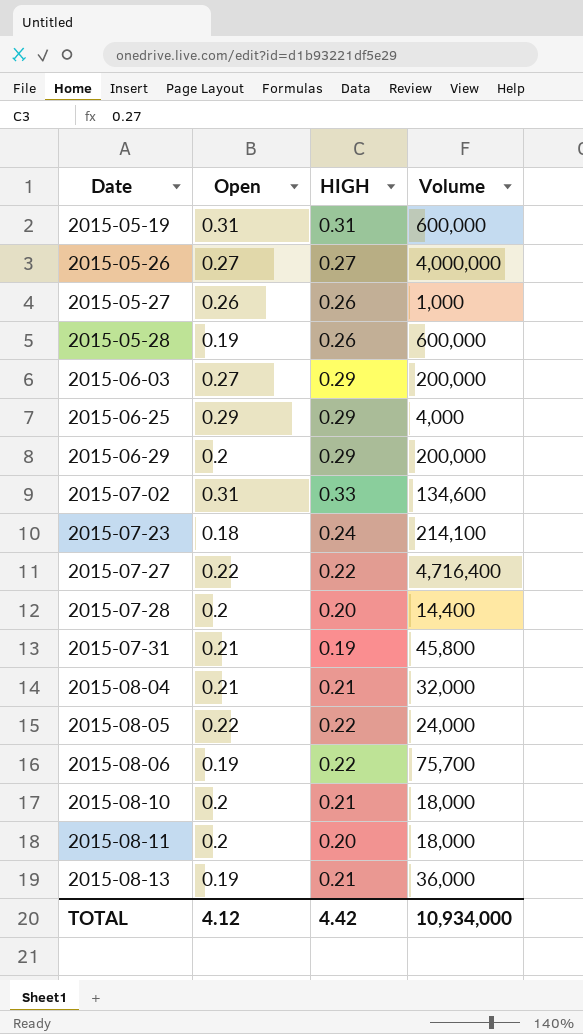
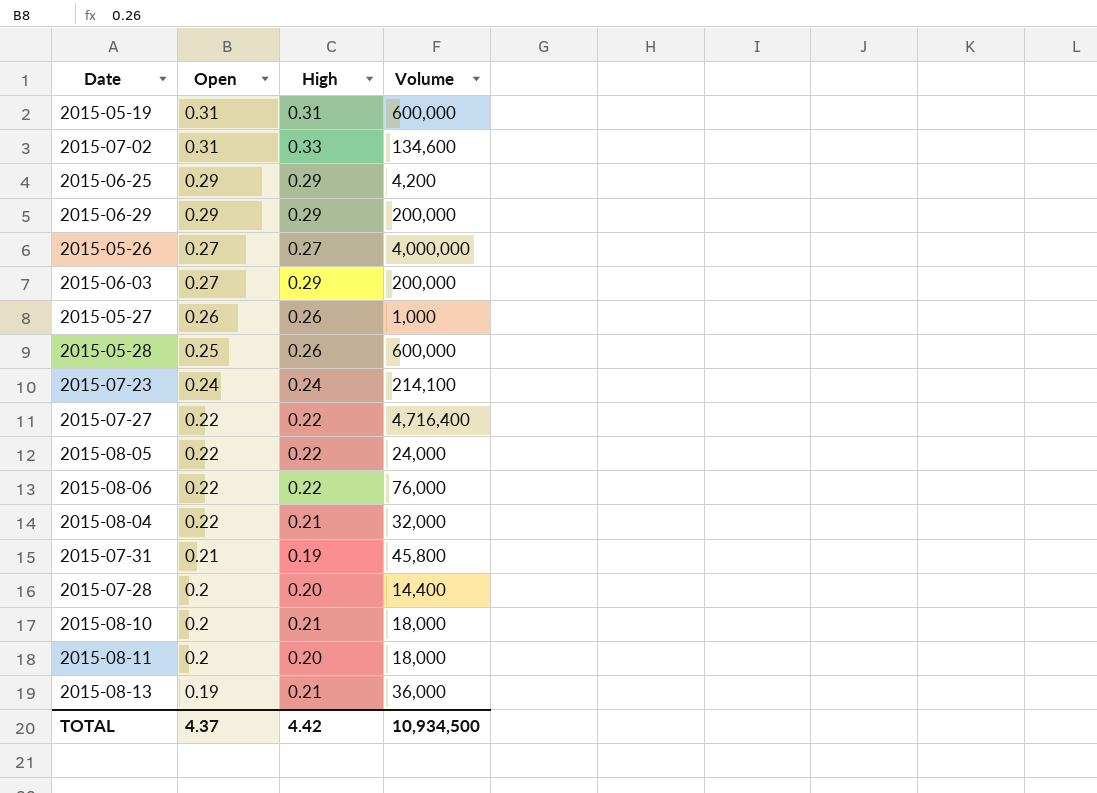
row order: Date ascending -> Open descending
column name: HIGH -> High
2015-06-25 | Volume: 4,000 -> 4,200
2015-06-29 | Open: 0.2 -> 0.29
2015-05-28 | Open: 0.19 -> 0.25
2015-07-23 | Open: 0.18 -> 0.24
2015-08-06 | Open: 0.19 -> 0.22
2015-08-06 | Volume: 75,700 -> 76,000
2015-08-04 | Open: 0.21 -> 0.22
TOTAL | Open: 4.12 -> 4.37
TOTAL | Volume: 10,934,000 -> 10,934,500

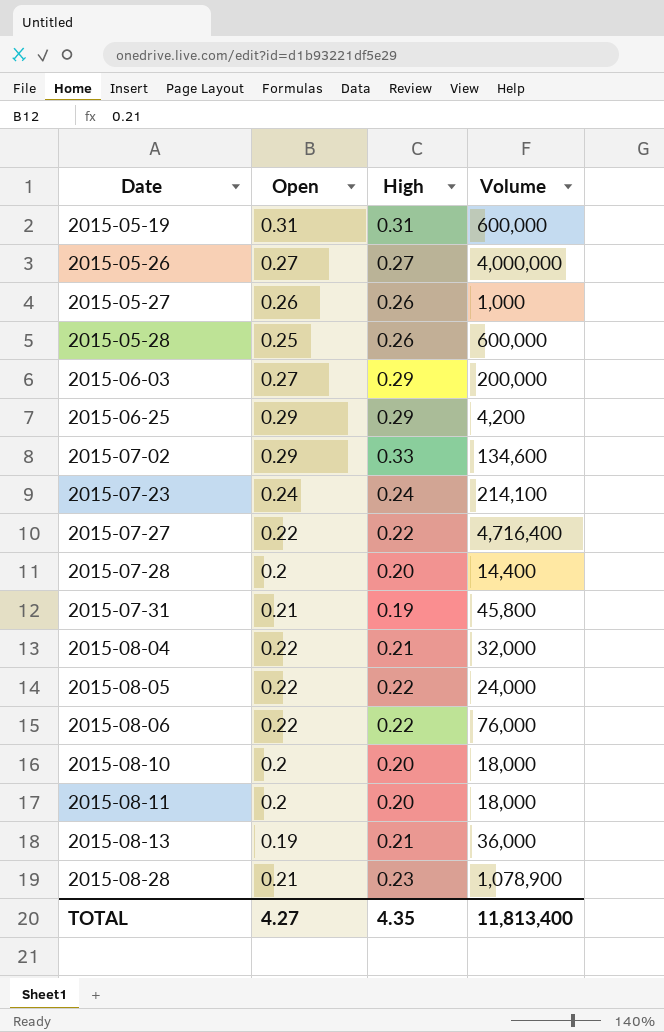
row order: Open descending -> Date ascending
row 2015-06-29: 0.29 | 0.29 | 200,000 -> none
2015-07-02 | Open: 0.31 -> 0.29
2015-08-10 | High: 0.21 -> 0.20
row 2015-08-28: none -> 0.21 | 0.23 | 1,078,900
TOTAL | Open: 4.37 -> 4.27
TOTAL | High: 4.42 -> 4.35
TOTAL | Volume: 10,934,500 -> 11,813,400

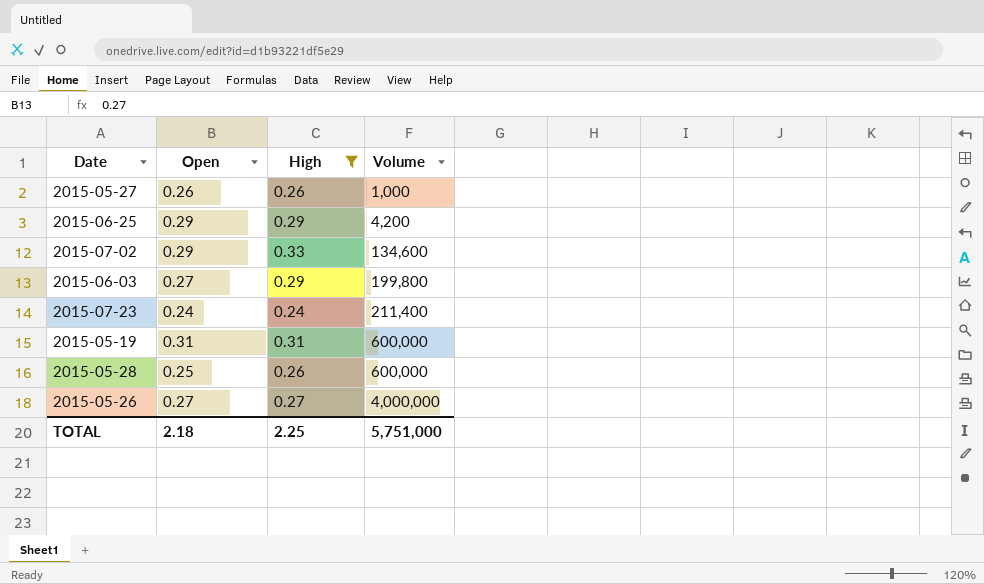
filter: none -> High >= 0.24
row order: Date ascending -> Volume ascending
2015-06-03 | Volume: 200,000 -> 199,800
2015-07-23 | Volume: 214,100 -> 211,400
TOTAL | Open: 4.27 -> 2.18
TOTAL | High: 4.35 -> 2.25
TOTAL | Volume: 11,813,400 -> 5,751,000

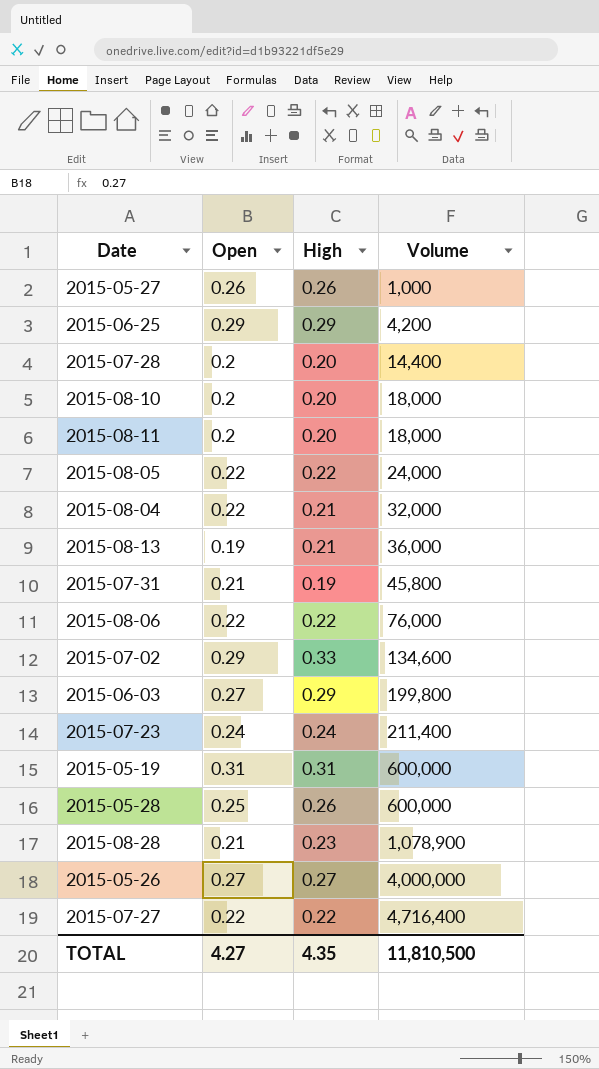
filter: High >= 0.24 -> none
TOTAL | Open: 2.18 -> 4.27
TOTAL | High: 2.25 -> 4.35
TOTAL | Volume: 5,751,000 -> 11,810,500

